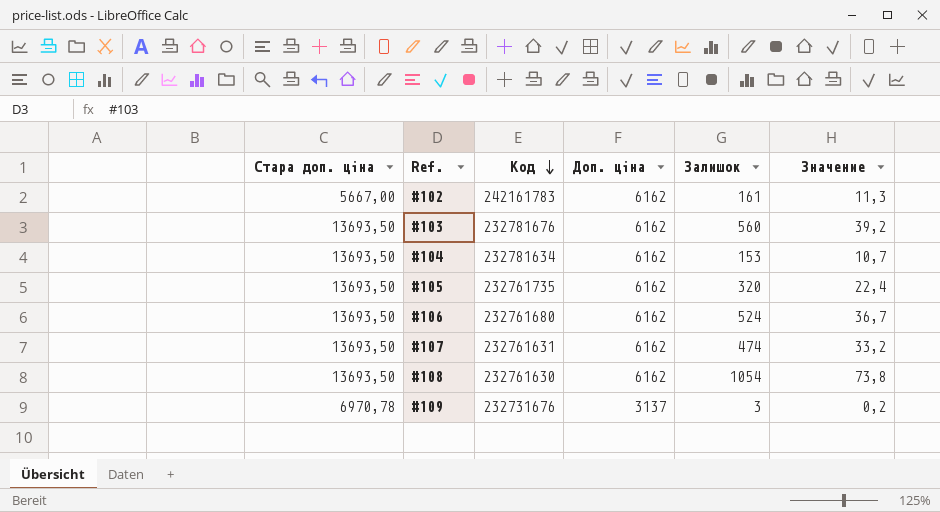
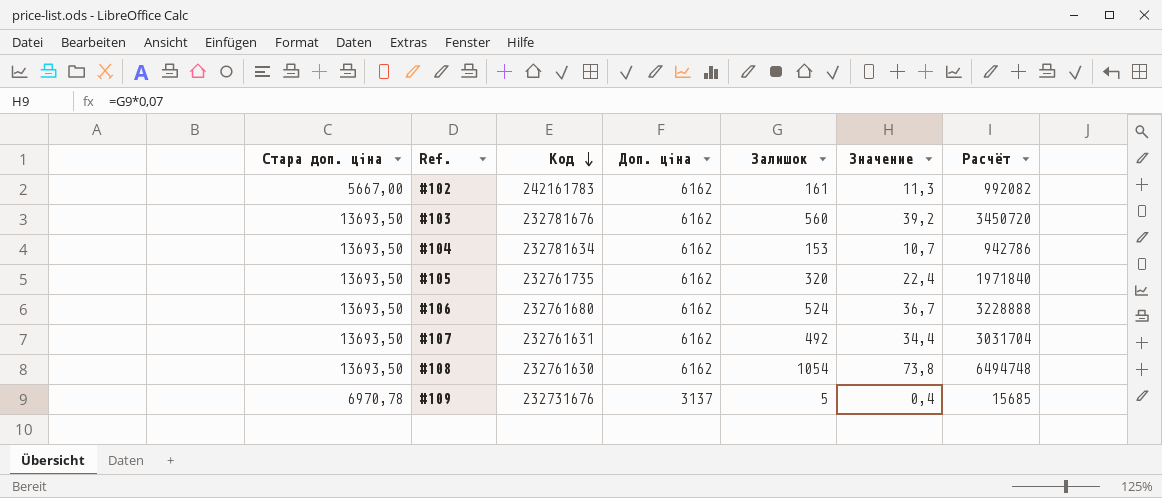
column Расчёт | formula: none -> [Доп. ціна] * [Залишок]
#107 | Залишок: 474 -> 492
#107 | Значение: 33,2 -> 34,4
#109 | Залишок: 3 -> 5
#109 | Значение: 0,2 -> 0,4

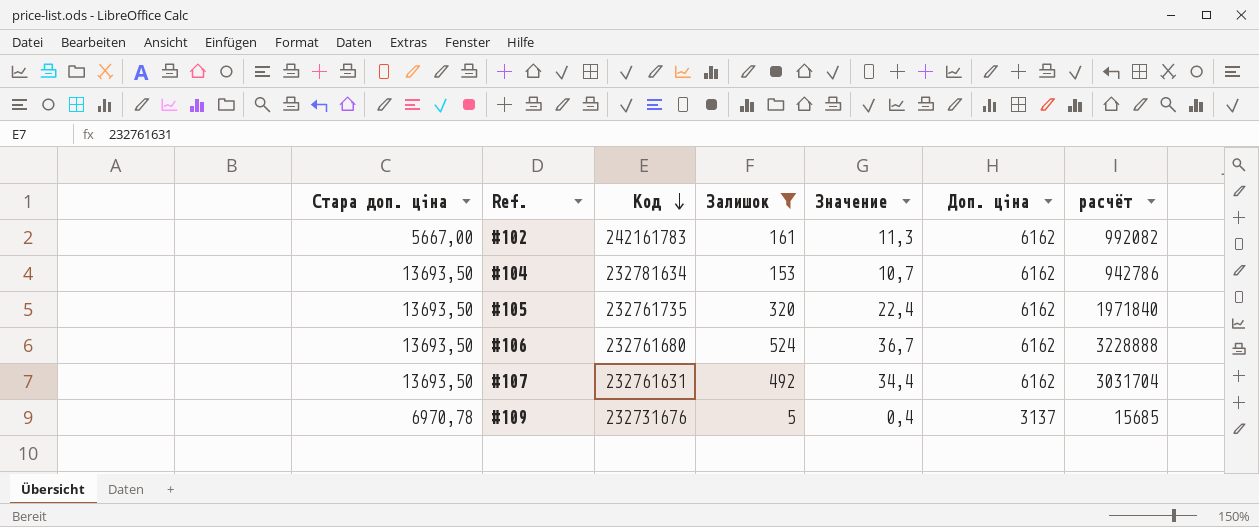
filter: none -> Залишок <= 524
column Доп. ціна | position: 4 -> 6
column name: Расчёт -> расчёт

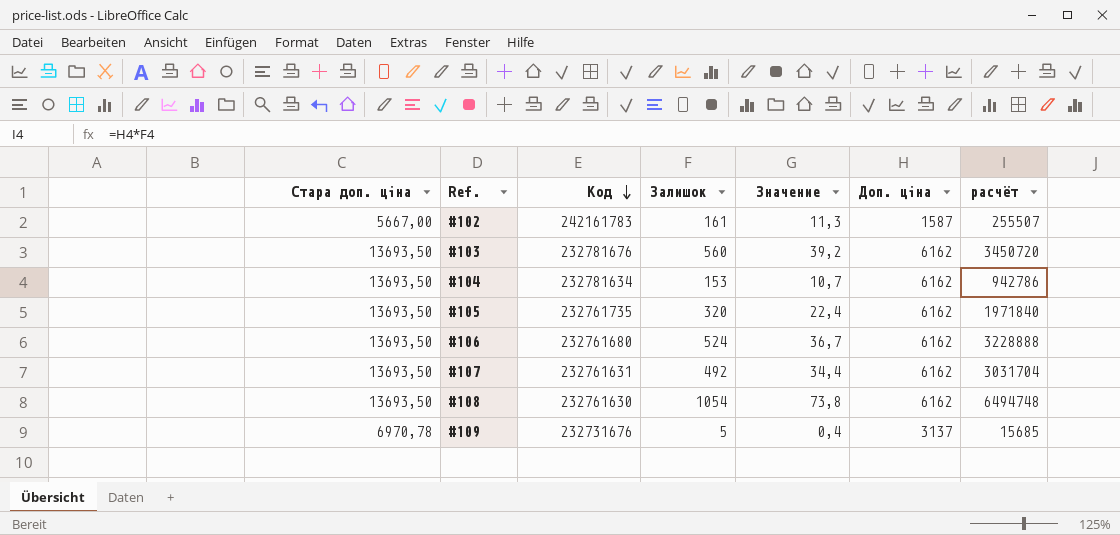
filter: Залишок <= 524 -> none
#102 | Доп. ціна: 6162 -> 1587
#102 | расчёт: 992082 -> 255507

